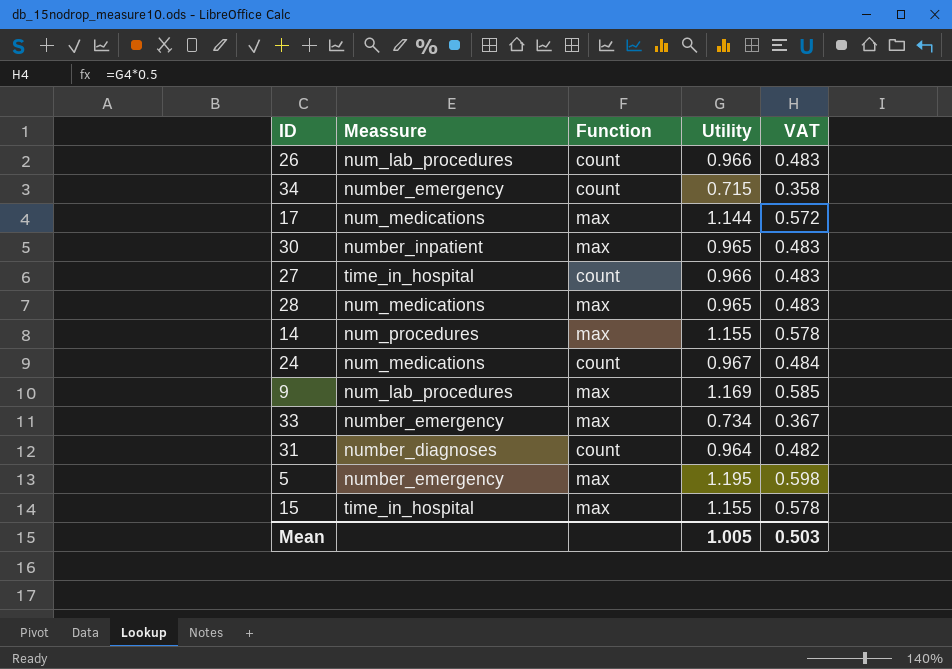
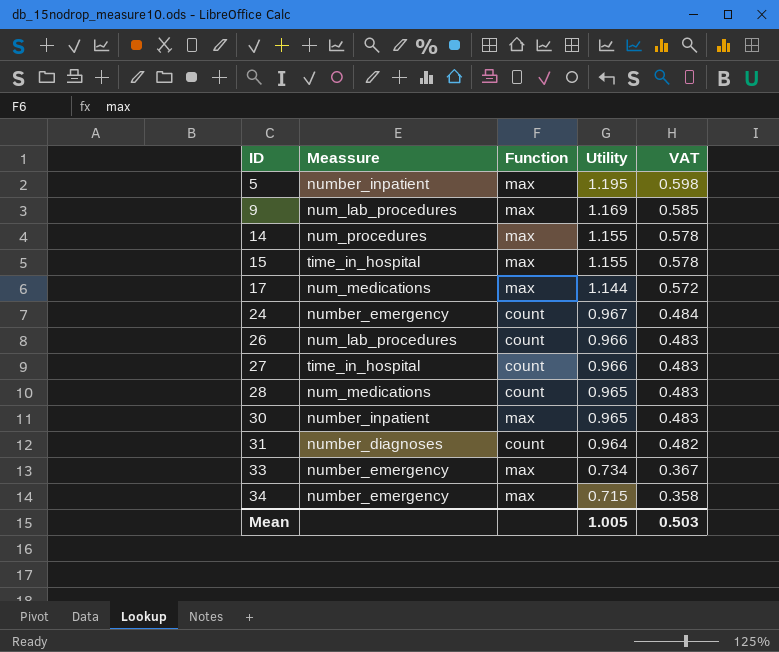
row order: none -> ID ascending
5 | Meassure: number_emergency -> number_inpatient
24 | Meassure: num_medications -> number_emergency
28 | Function: max -> count
34 | Function: count -> max

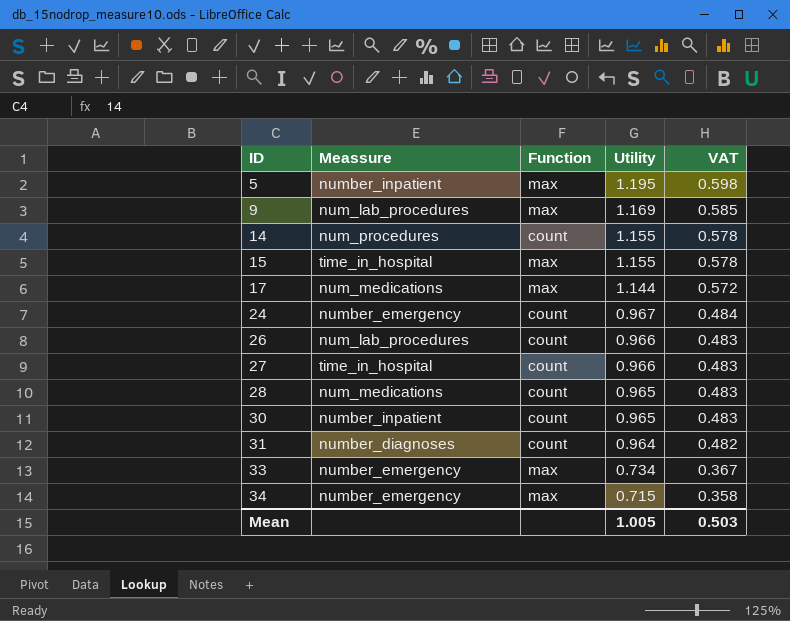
14 | Function: max -> count
30 | Function: max -> count

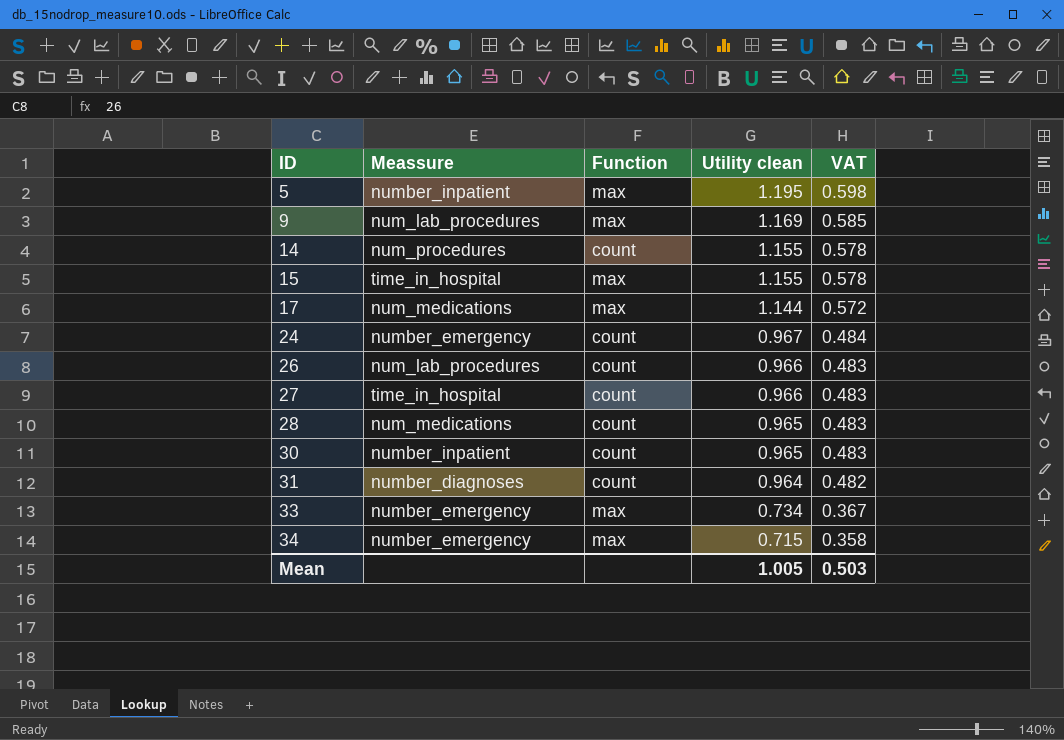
column name: Utility -> Utility clean

